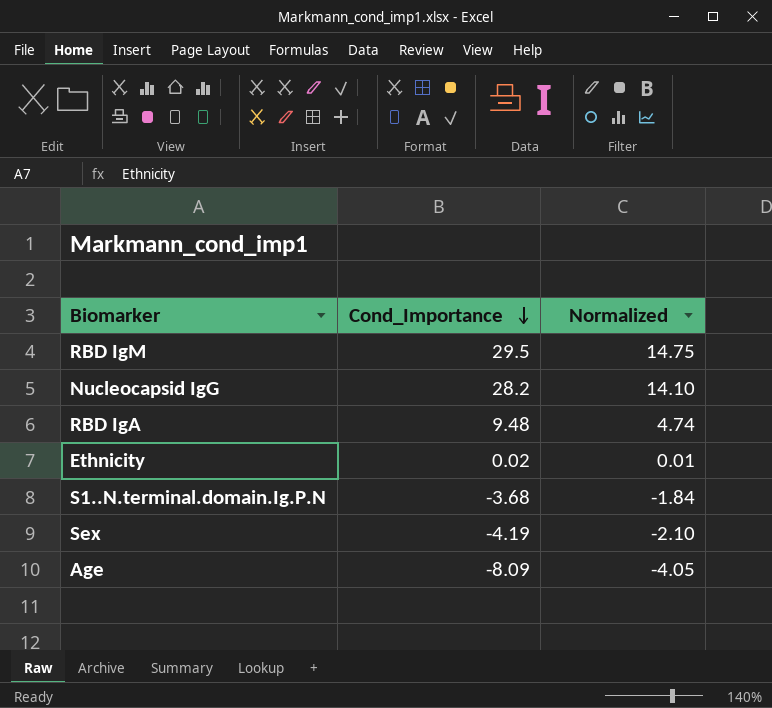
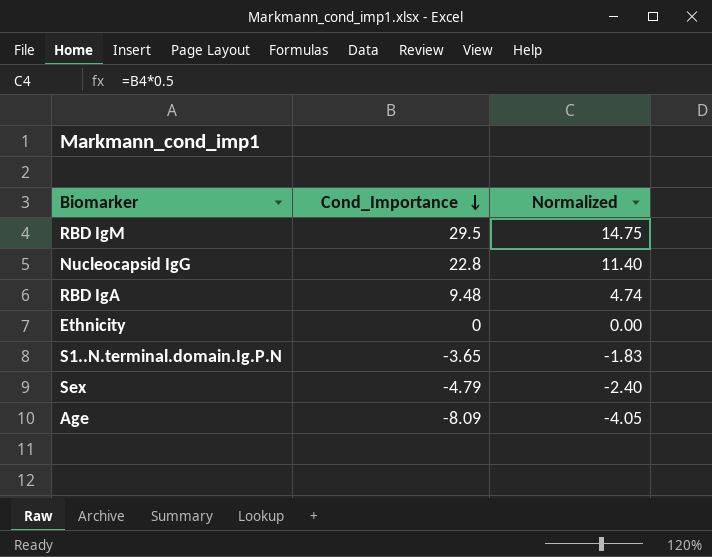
Nucleocapsid IgG | Cond_Importance: 28.2 -> 22.8
Nucleocapsid IgG | Normalized: 14.10 -> 11.40
Ethnicity | Cond_Importance: 0.02 -> 0
Ethnicity | Normalized: 0.01 -> 0.00
S1..N.terminal.domain.Ig.P.N | Cond_Importance: -3.68 -> -3.65
S1..N.terminal.domain.Ig.P.N | Normalized: -1.84 -> -1.83
Sex | Cond_Importance: -4.19 -> -4.79
Sex | Normalized: -2.10 -> -2.40

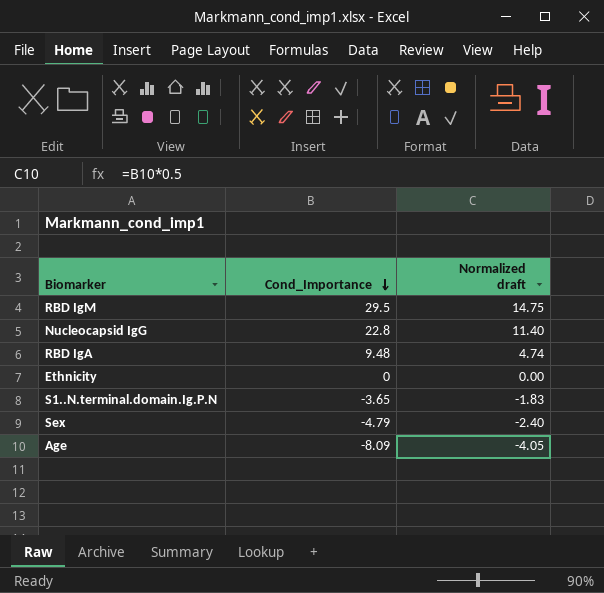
column name: Normalized -> Normalized draft

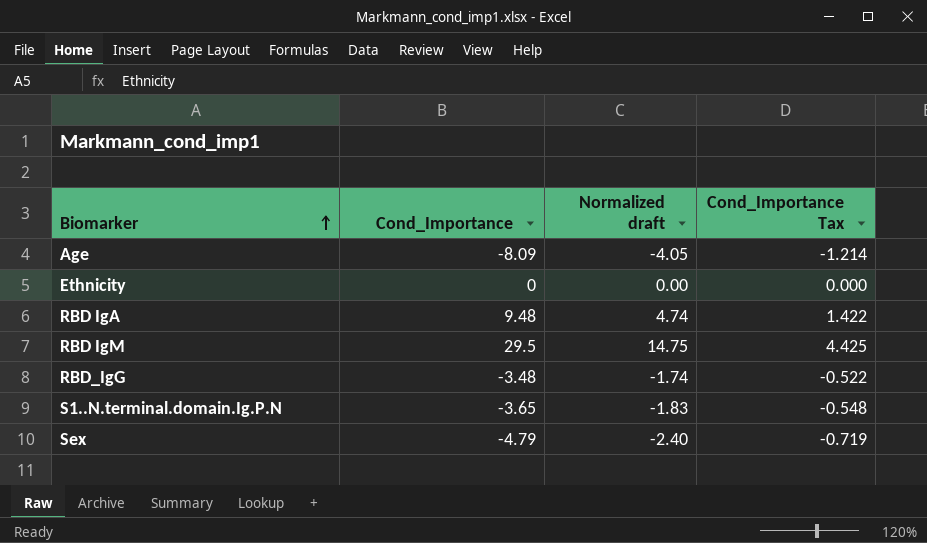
row order: Cond_Importance descending -> Biomarker ascending
column Cond_Importance Tax | formula: none -> [Cond_Importance] * 0.15
row Nucleocapsid IgG: 22.8 | 11.40 -> none
row RBD_IgG: none -> -3.48 | -1.74 | -0.522

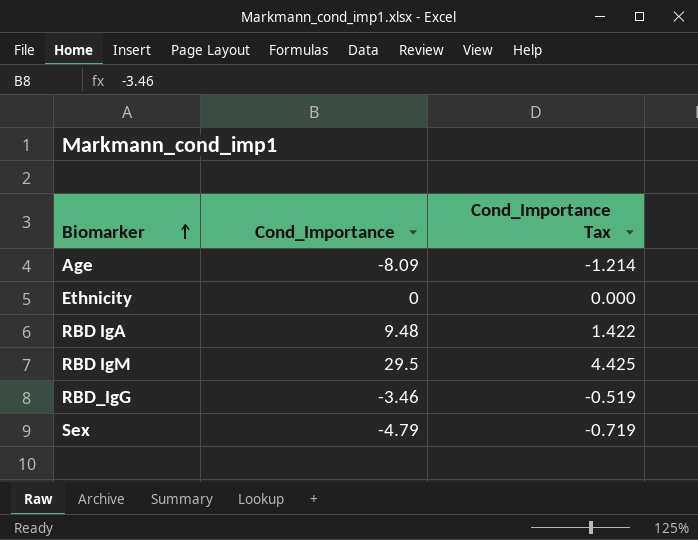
column Normalized draft | formula: [Cond_Importance] * 0.5 -> none
row S1..N.terminal.domain.Ig.P.N: -3.65 | -1.83 | -0.548 -> none
RBD_IgG | Cond_Importance: -3.48 -> -3.46
RBD_IgG | Cond_Importance Tax: -0.522 -> -0.519

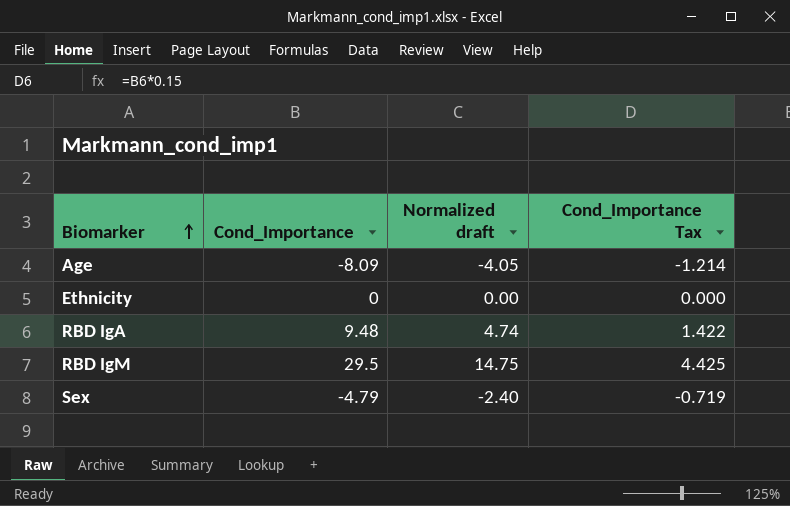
column Normalized draft | formula: none -> [Cond_Importance] * 0.5
row RBD_IgG: -3.46 | -0.519 -> none

